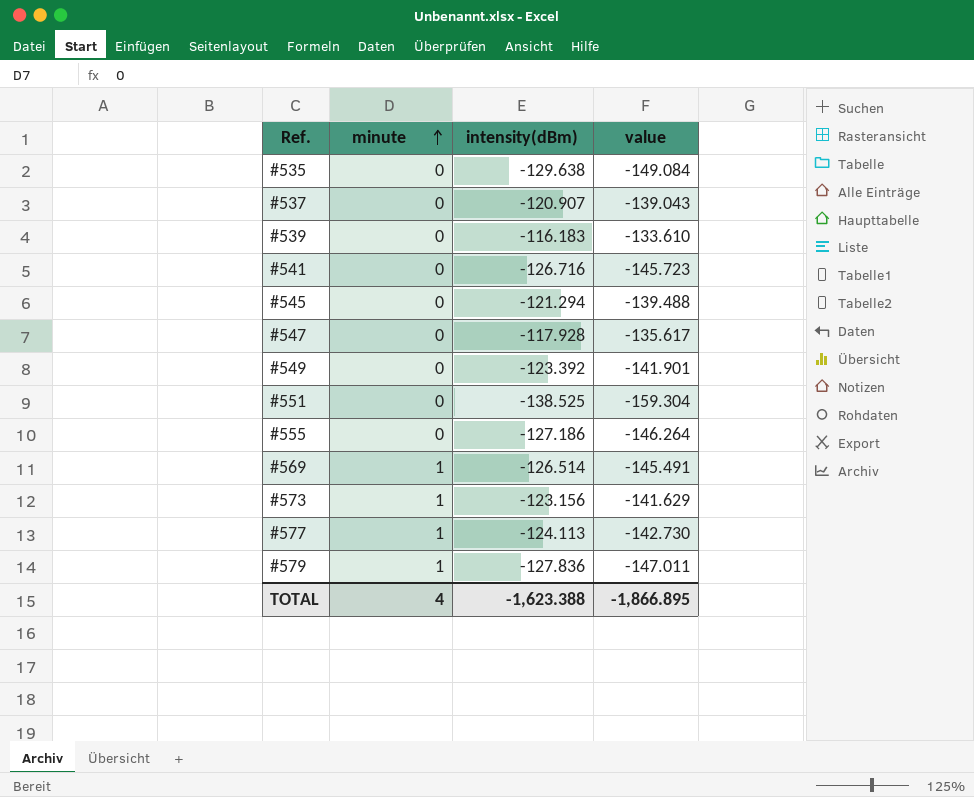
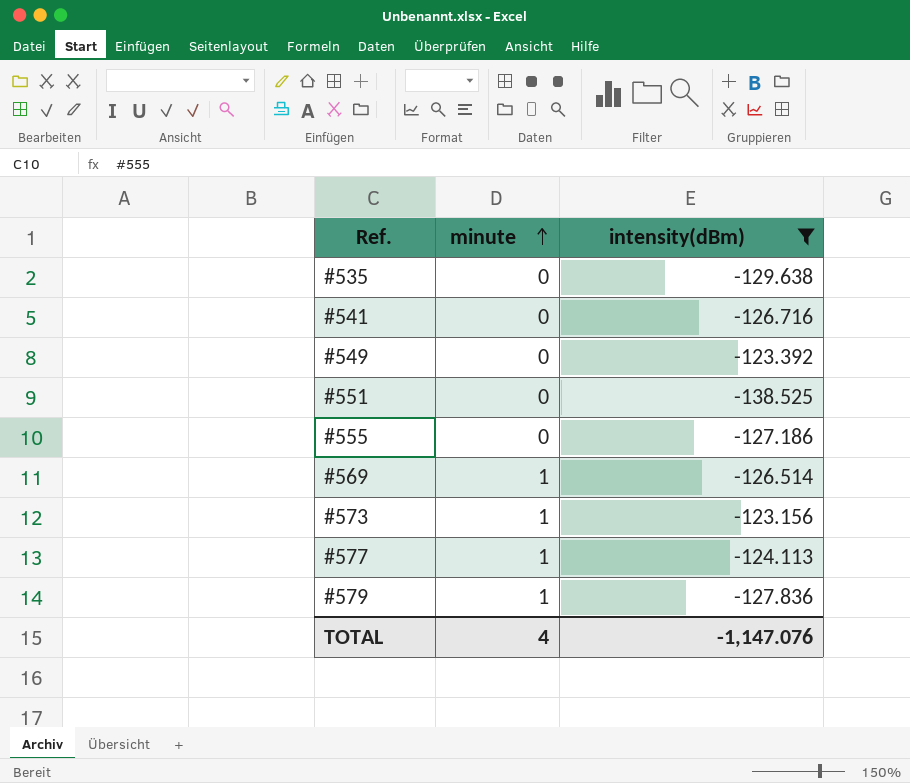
filter: none -> intensity(dBm) <= -123.156
column value | formula: [intensity(dBm)] * 1.15 -> none
TOTAL | intensity(dBm): -1,623.388 -> -1,147.076

